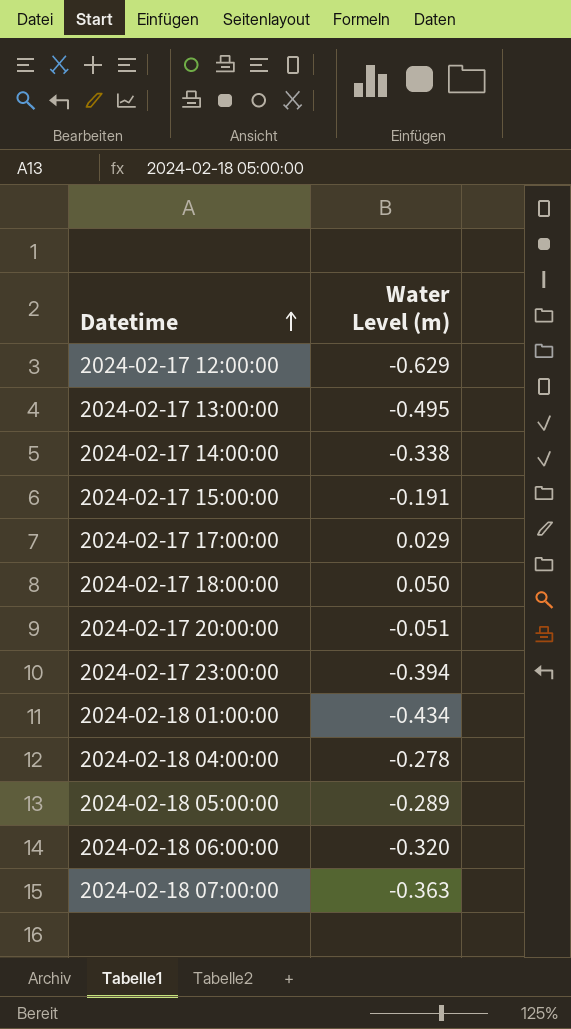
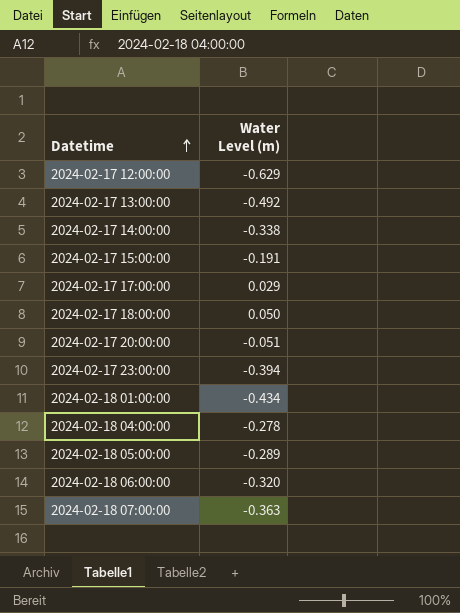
2024-02-17 13:00:00 | Water Level (m): -0.495 -> -0.492

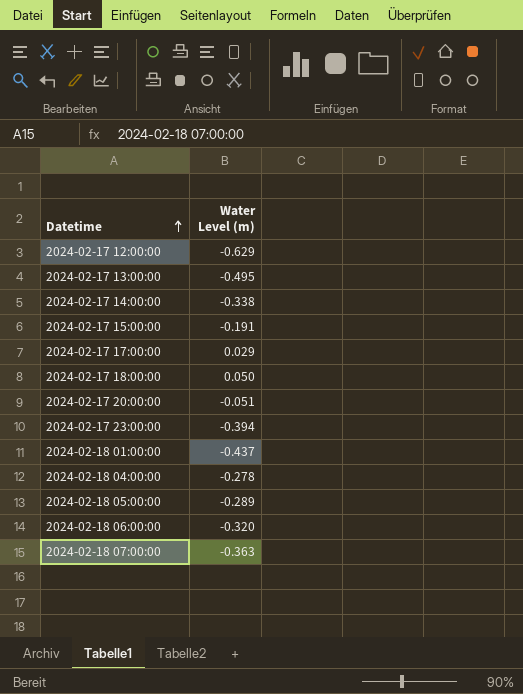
2024-02-17 13:00:00 | Water Level (m): -0.492 -> -0.495
2024-02-18 01:00:00 | Water Level (m): -0.434 -> -0.437

